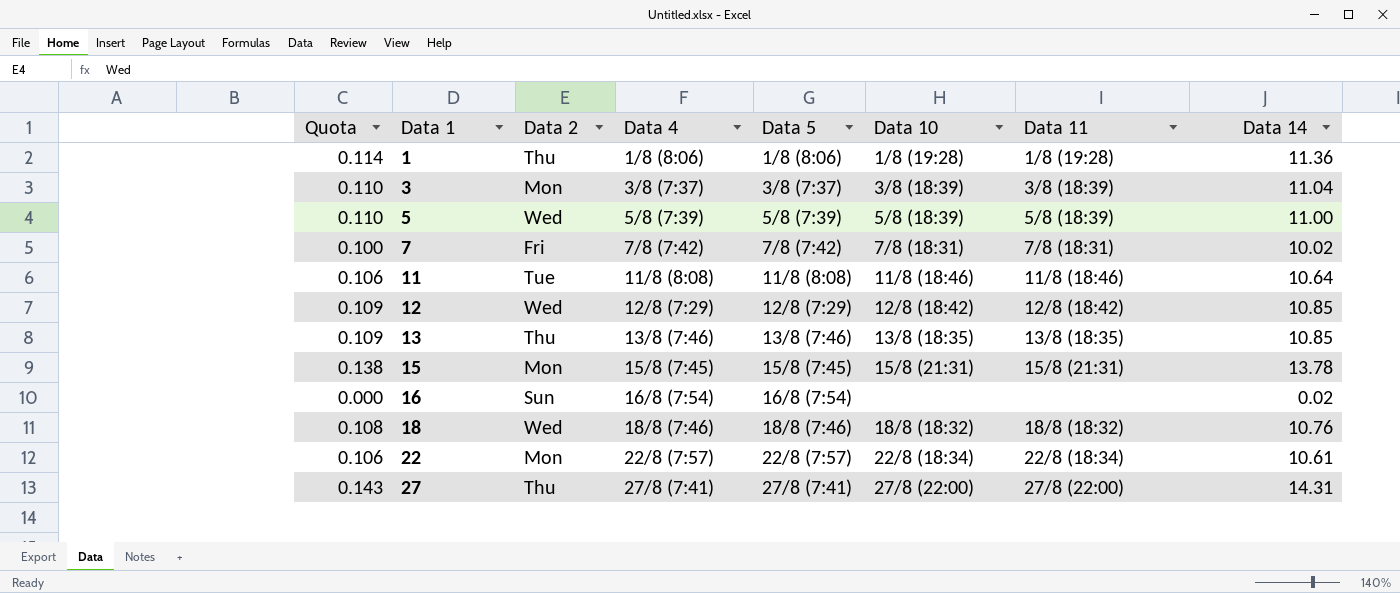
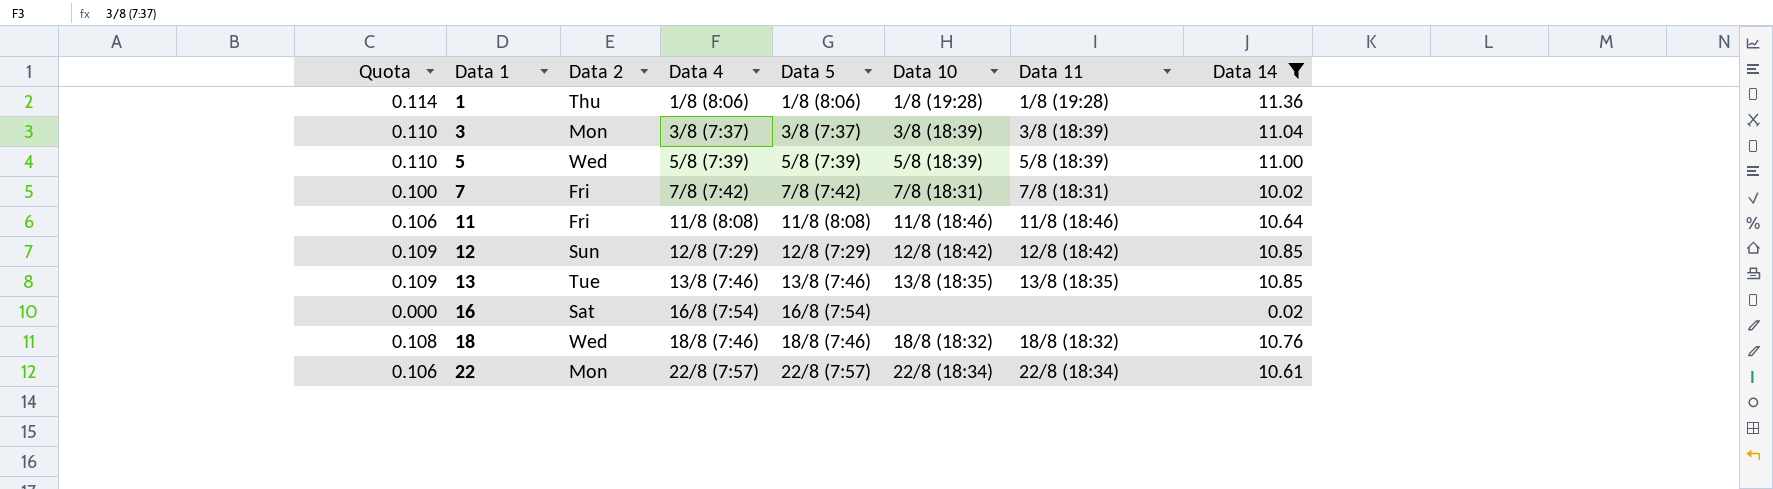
filter: none -> Data 14 <= 11.36
11 | Data 2: Tue -> Fri
12 | Data 2: Wed -> Sun
13 | Data 2: Thu -> Tue
16 | Data 2: Sun -> Sat

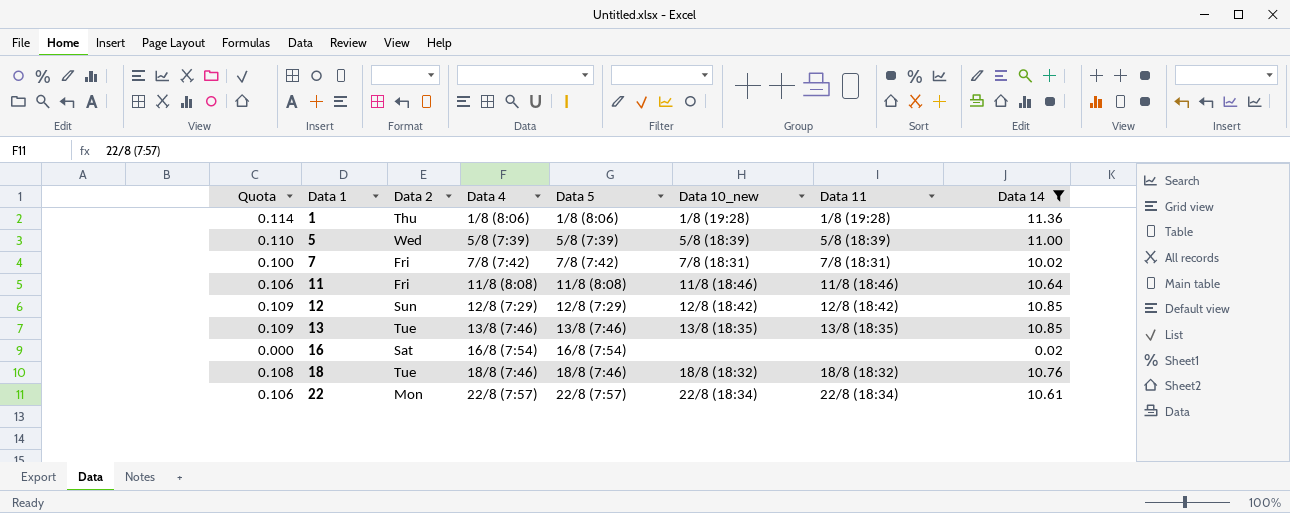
column name: Data 10 -> Data 10_new
row 3: 0.110 | Mon | 3/8 (7:37) | 3/8 (7:37) | 3/8 (18:39) | 3/8 (18:39) | 11.04 -> none
18 | Data 2: Wed -> Tue

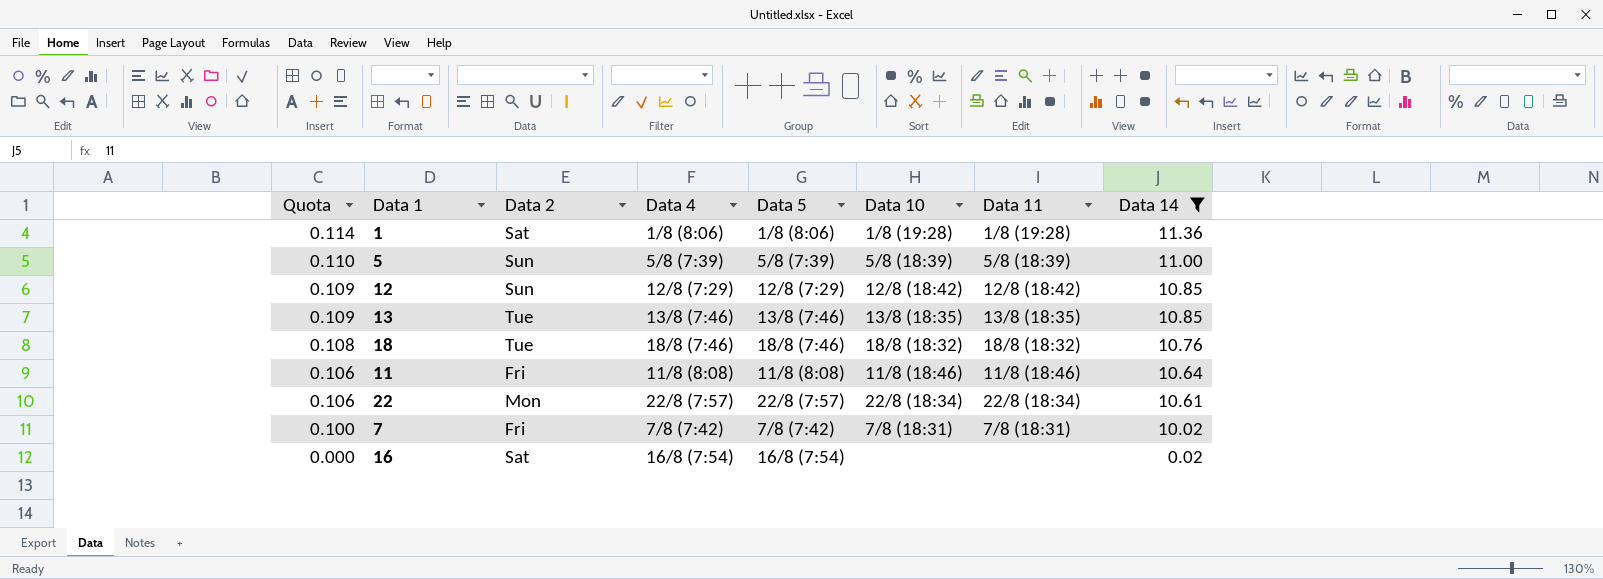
row order: Data 1 ascending -> Quota descending
column name: Data 10_new -> Data 10
1 | Data 2: Thu -> Sat
5 | Data 2: Wed -> Sun

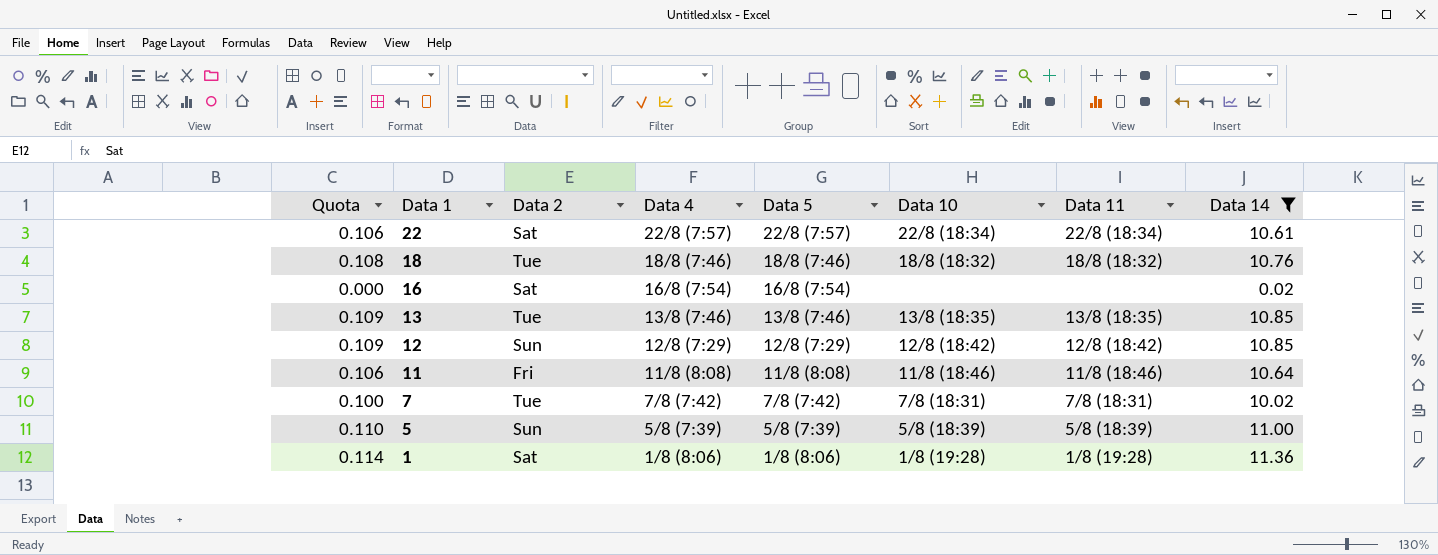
row order: Quota descending -> Data 1 descending
22 | Data 2: Mon -> Sat
7 | Data 2: Fri -> Tue

